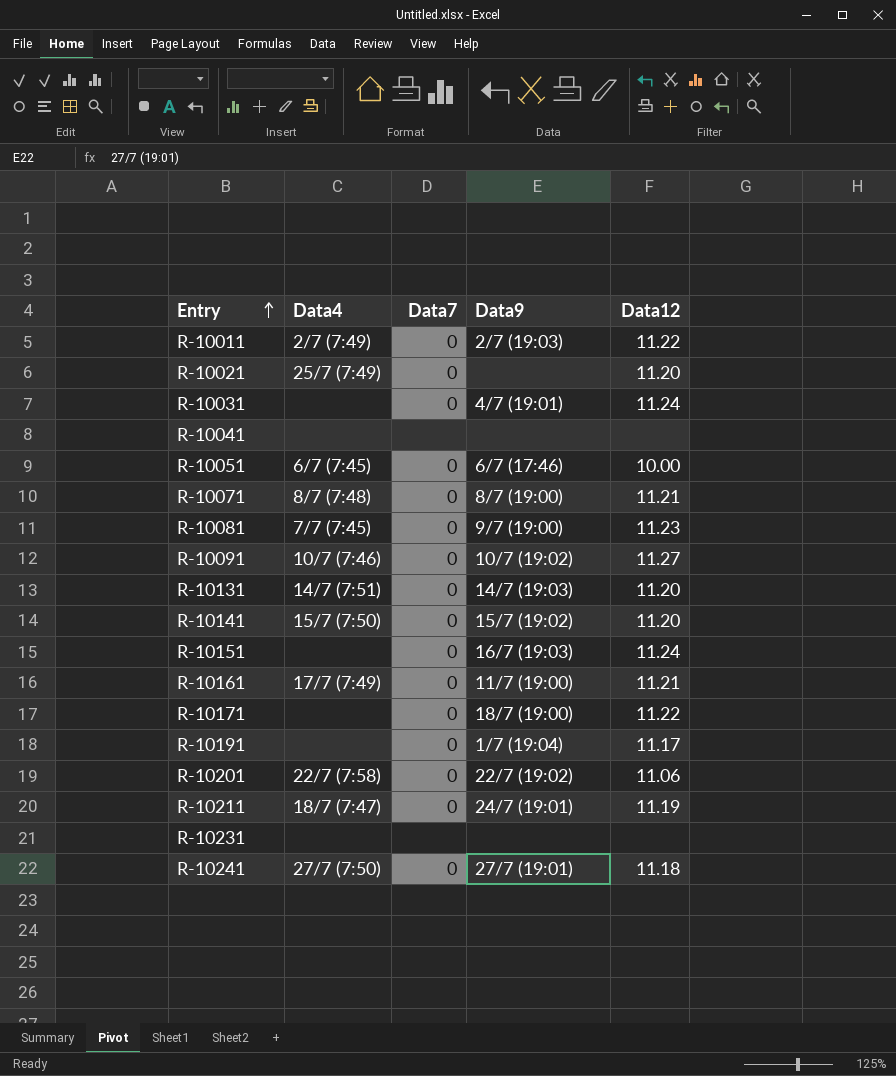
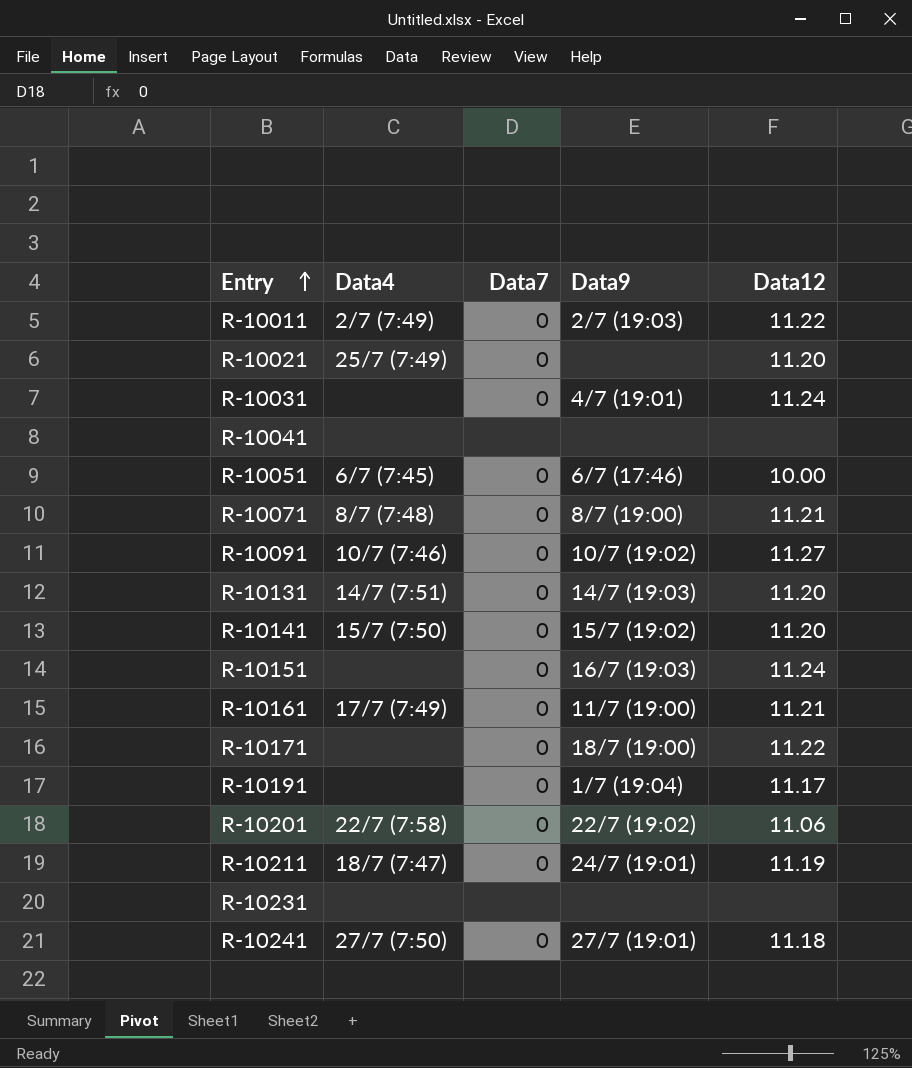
row R-10081: 7/7 (7:45) | 0 | 9/7 (19:00) | 11.23 -> none

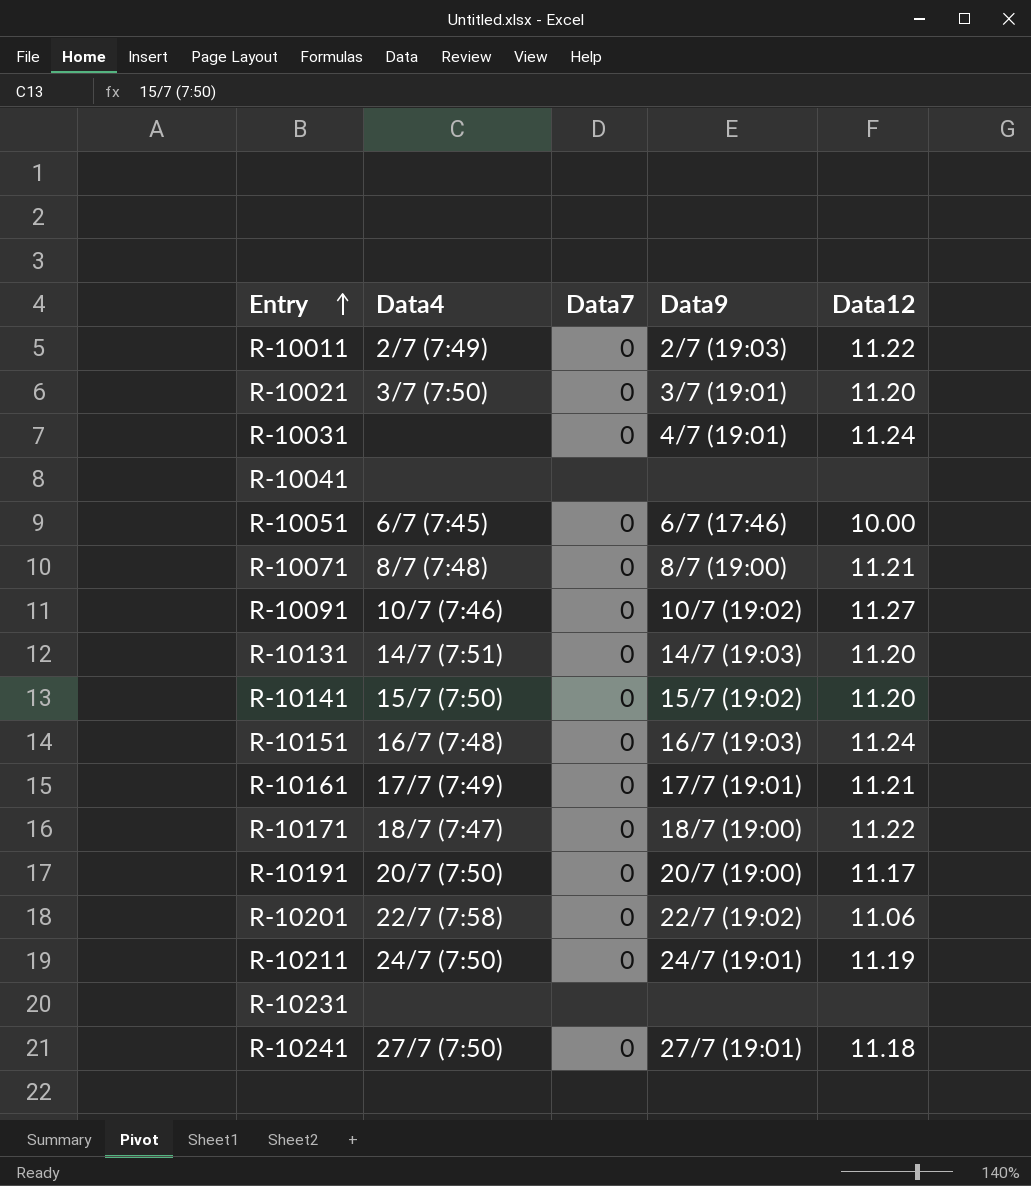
R-10021 | Data4: 25/7 (7:49) -> 3/7 (7:50)
R-10021 | Data9: none -> 3/7 (19:01)
R-10151 | Data4: none -> 16/7 (7:48)
R-10161 | Data9: 11/7 (19:00) -> 17/7 (19:01)
R-10171 | Data4: none -> 18/7 (7:47)
R-10191 | Data4: none -> 20/7 (7:50)
R-10191 | Data9: 1/7 (19:04) -> 20/7 (19:00)
R-10211 | Data4: 18/7 (7:47) -> 24/7 (7:50)

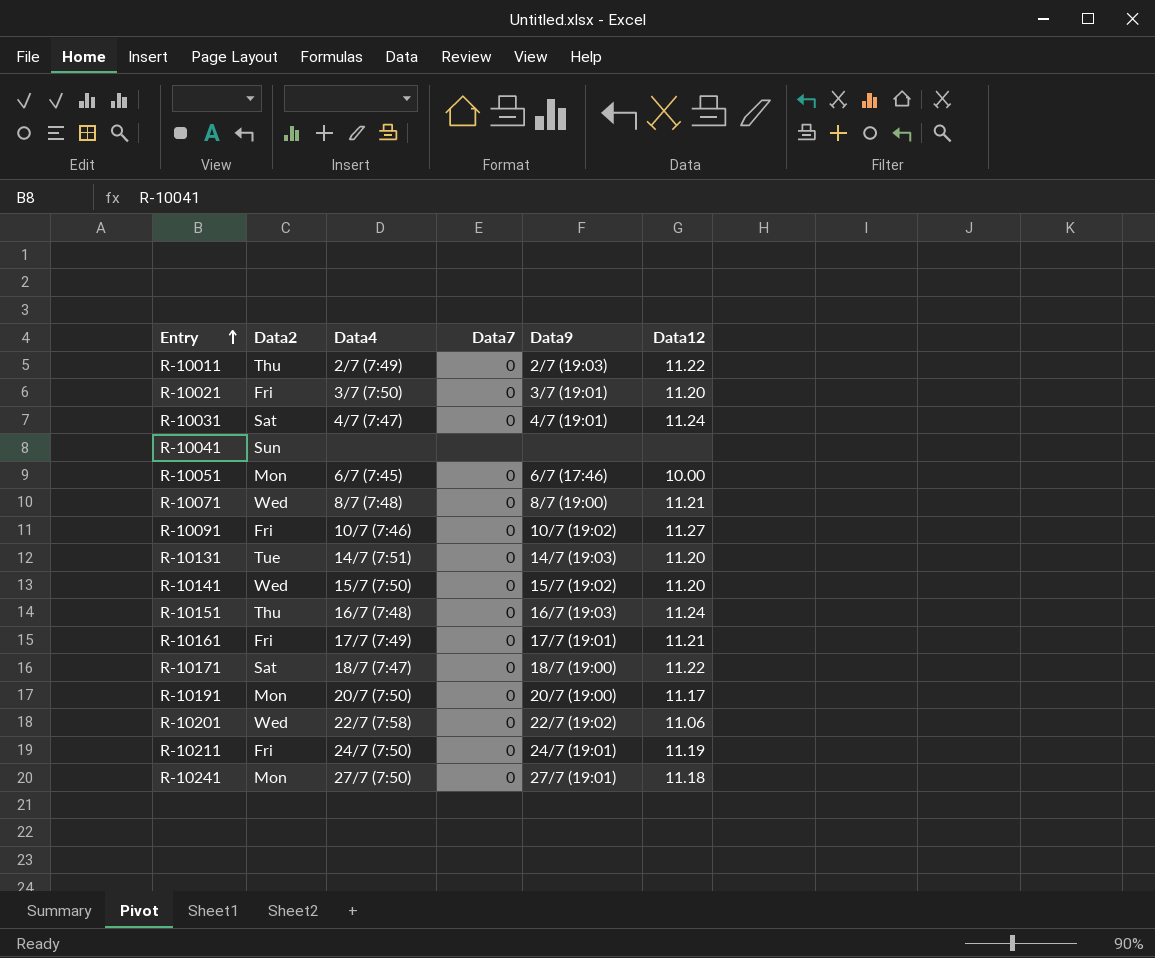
column Data2 | position: none -> 2
row R-10231: none | none | none | none -> none
R-10031 | Data4: none -> 4/7 (7:47)

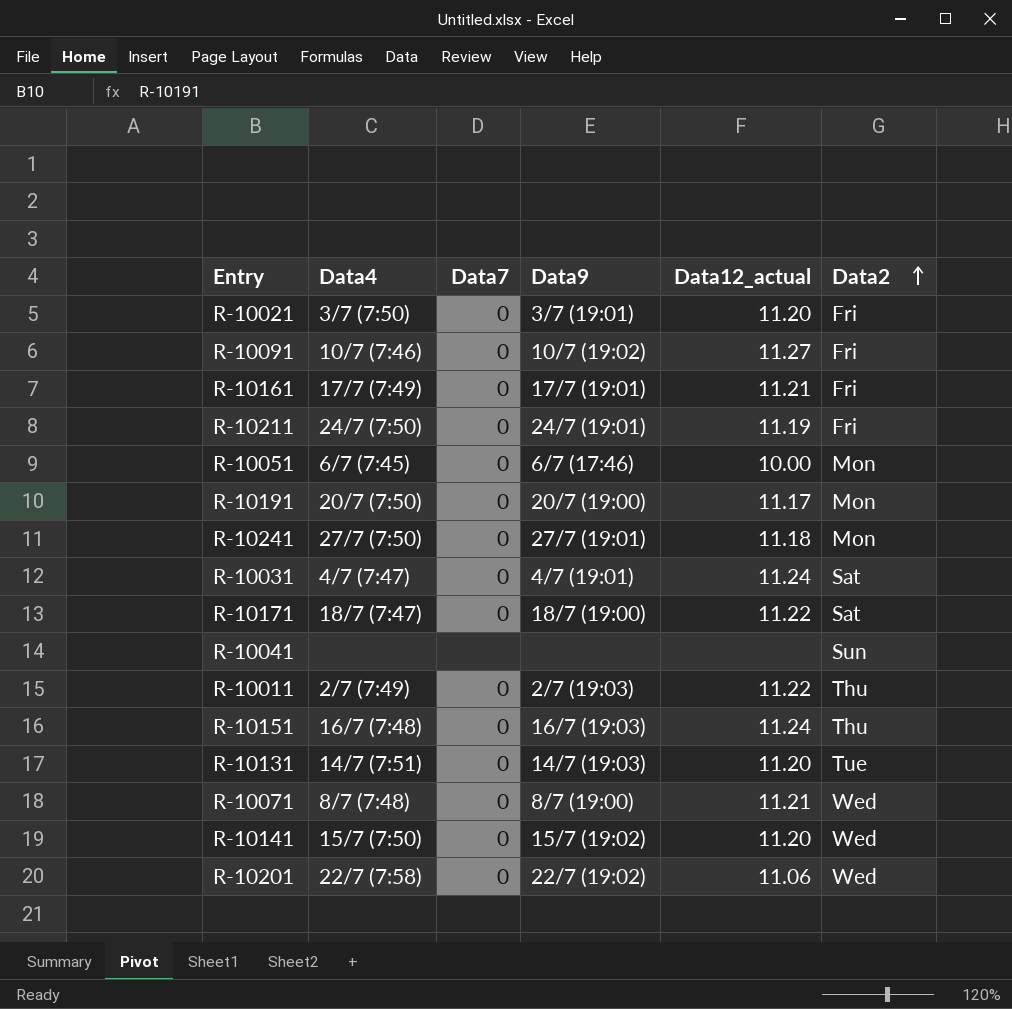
row order: Entry ascending -> Data2 ascending
column name: Data12 -> Data12_actual
column Data2 | position: 2 -> 6

